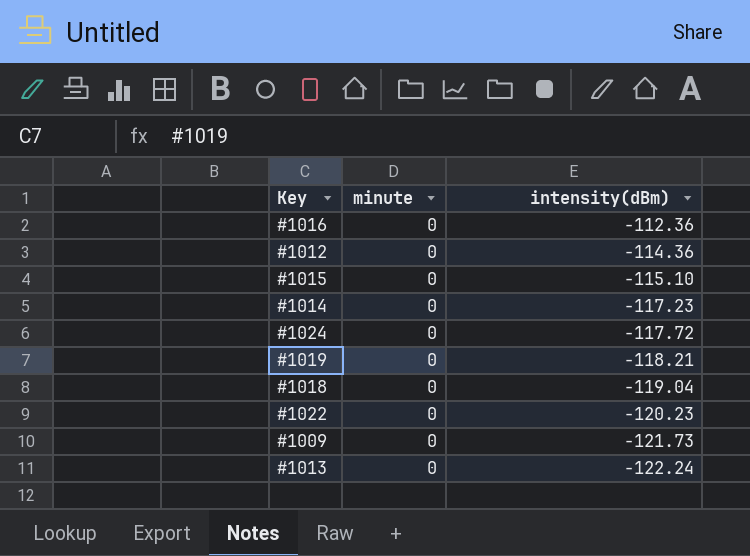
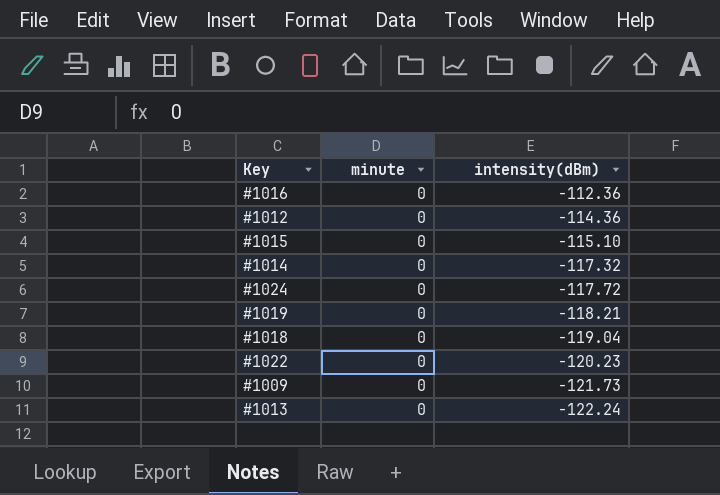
#1014 | intensity(dBm): -117.23 -> -117.32

